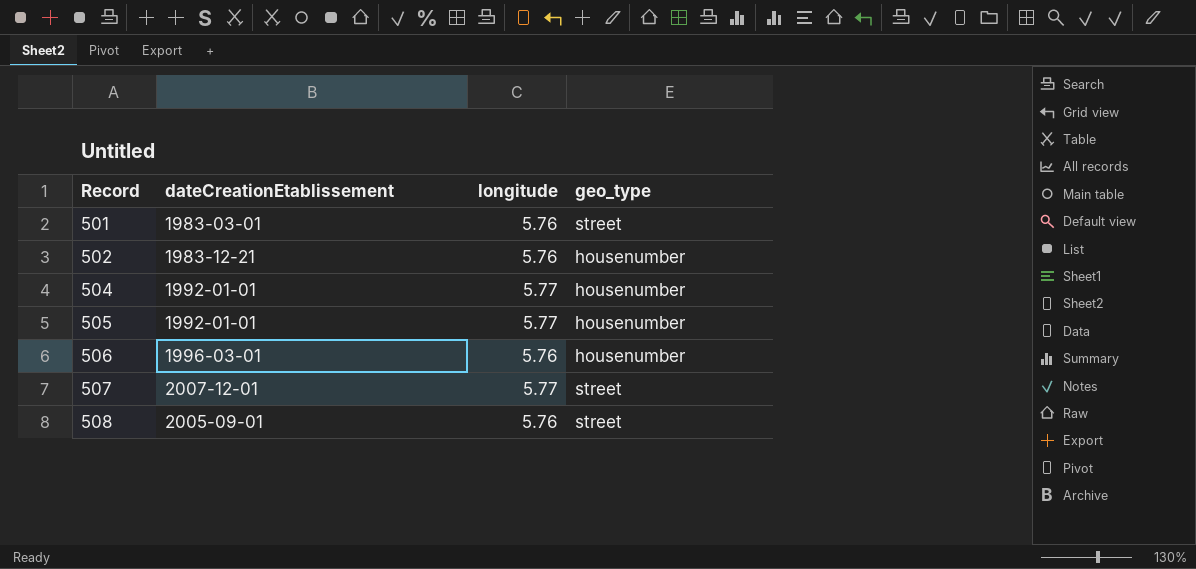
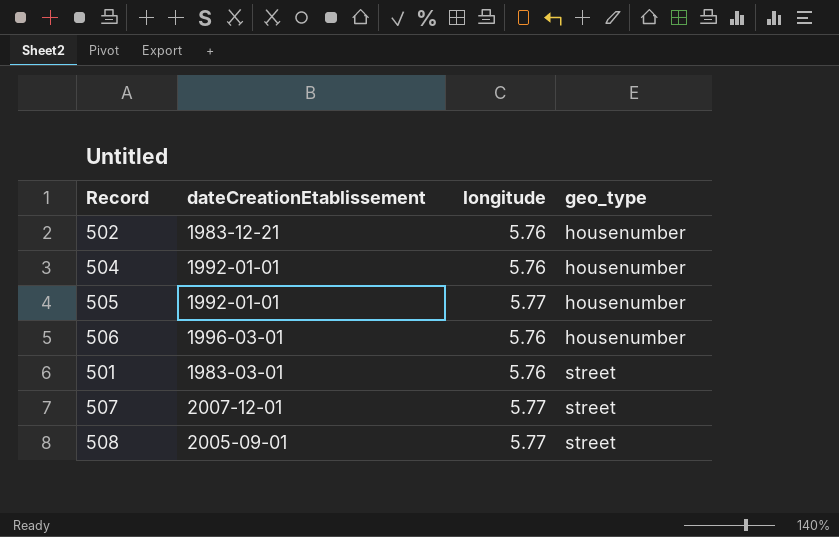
row order: Record ascending -> geo_type ascending
504 | longitude: 5.77 -> 5.76
508 | longitude: 5.76 -> 5.77

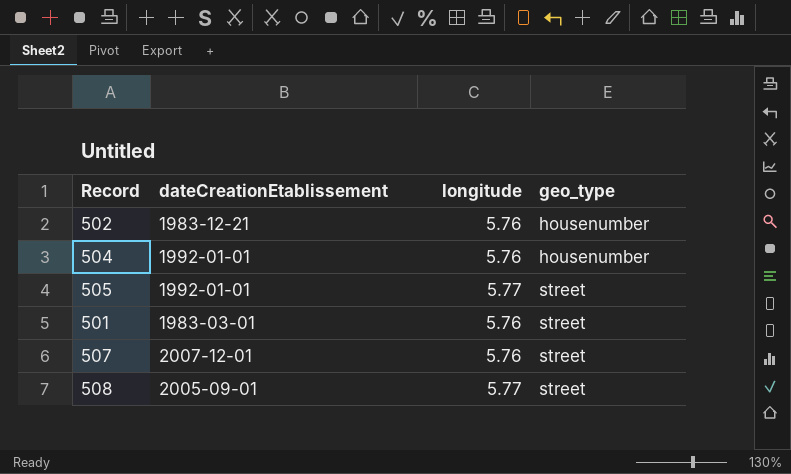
row 506: 1996-03-01 | 5.76 | housenumber -> none
505 | geo_type: housenumber -> street
507 | longitude: 5.77 -> 5.76

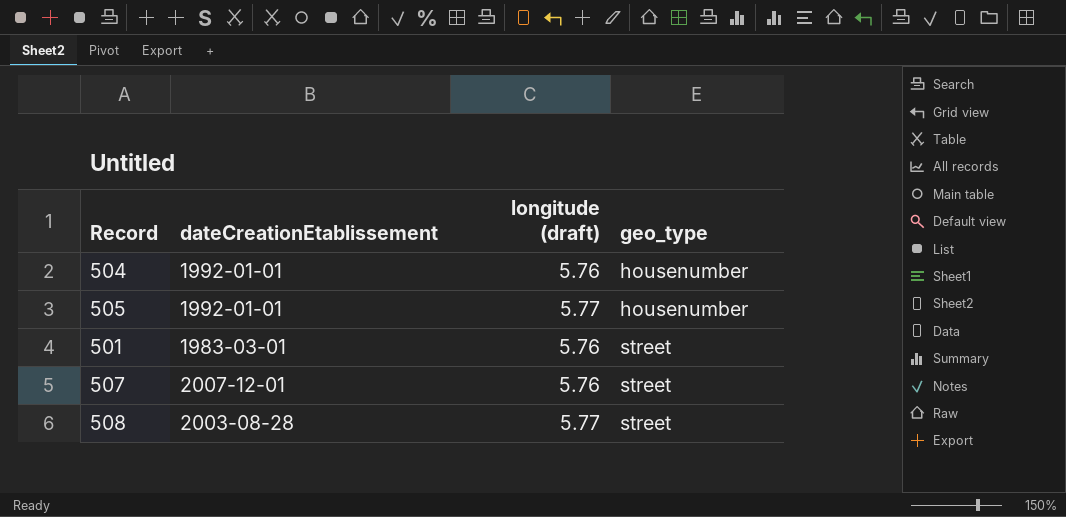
column name: longitude -> longitude (draft)
row 502: 1983-12-21 | 5.76 | housenumber -> none
505 | geo_type: street -> housenumber
508 | dateCreationEtablissement: 2005-09-01 -> 2003-08-28

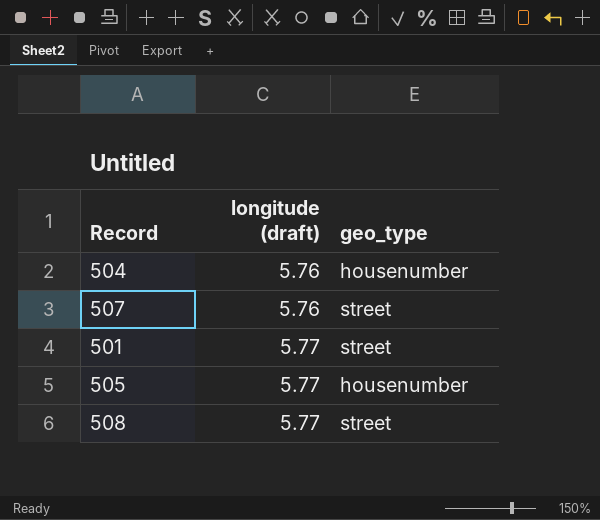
row order: geo_type ascending -> longitude (draft) ascending
column dateCreationEtablissement | position: 2 -> none
501 | longitude (draft): 5.76 -> 5.77

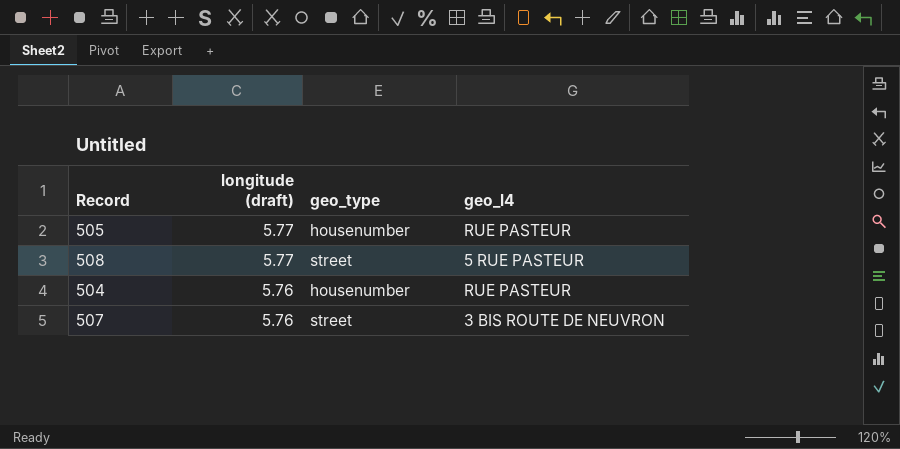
row order: longitude (draft) ascending -> longitude (draft) descending
column geo_l4 | position: none -> 4
row 501: 5.77 | street -> none

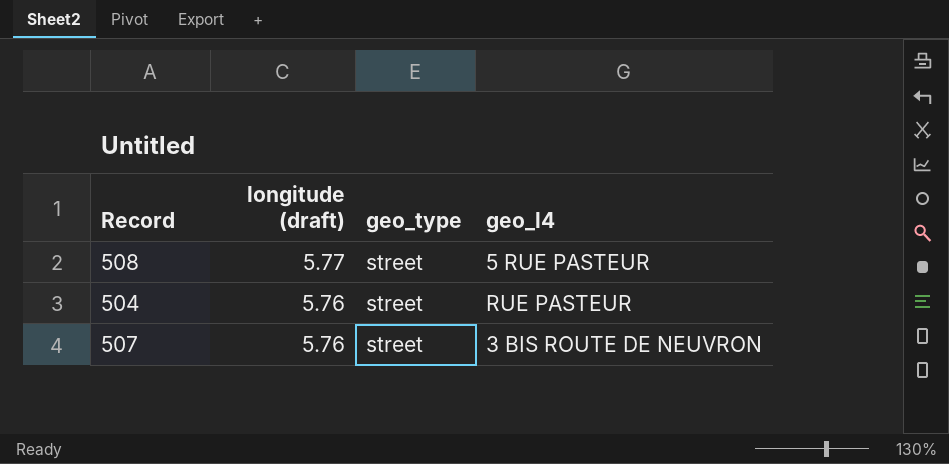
row 505: 5.77 | housenumber | RUE PASTEUR -> none
504 | geo_type: housenumber -> street

